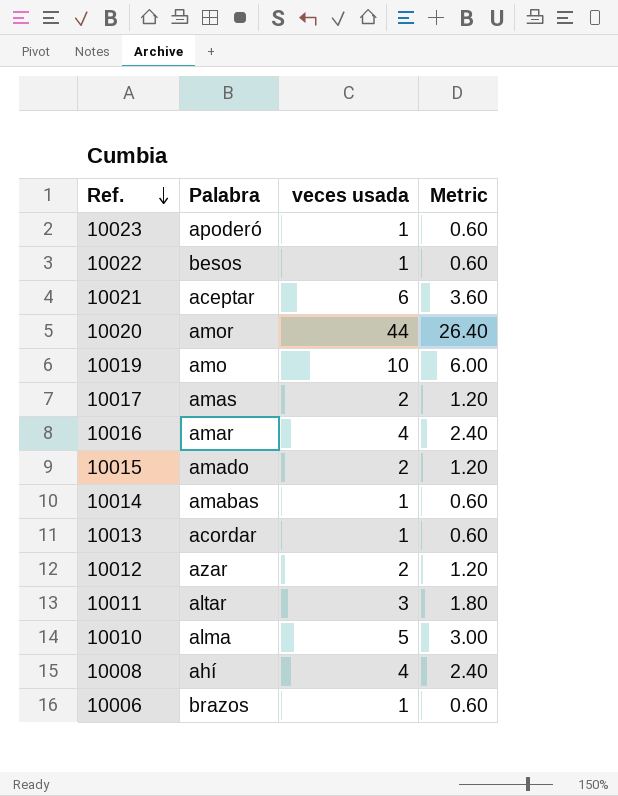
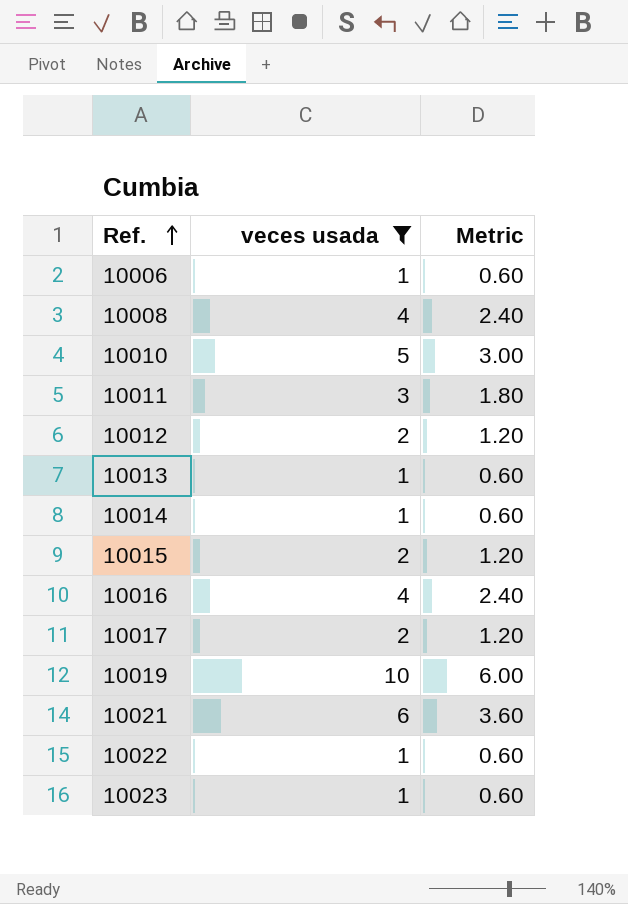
filter: none -> veces usada != 44
row order: Ref. descending -> Ref. ascending
column Palabra | position: 2 -> none

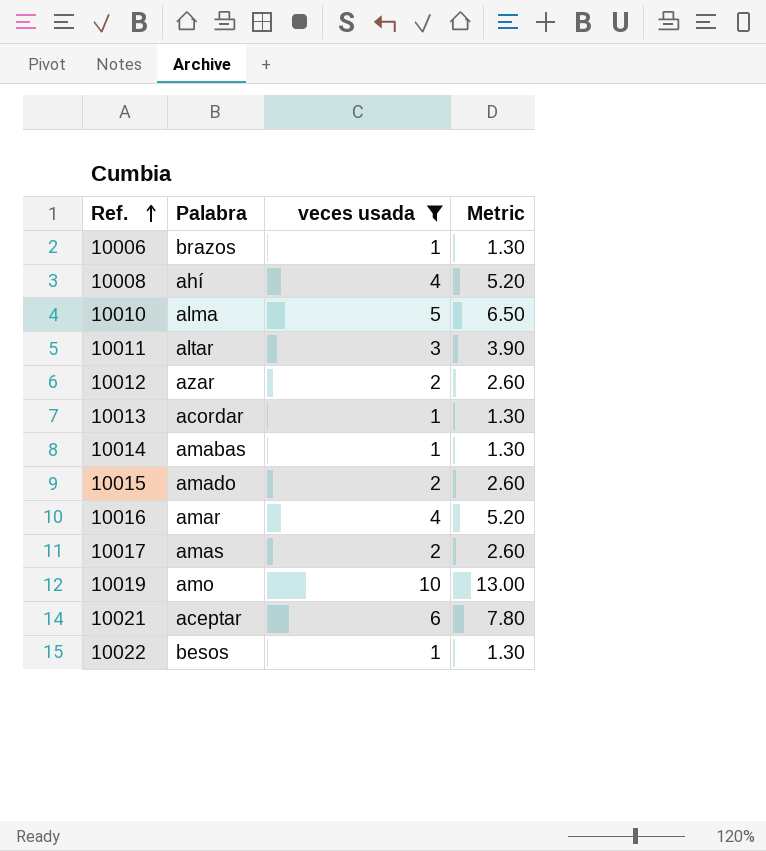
column Palabra | position: none -> 2
column Metric | formula: [veces usada] * 0.6 -> [veces usada] * 1.3
row 10023: 1 | 0.60 -> none

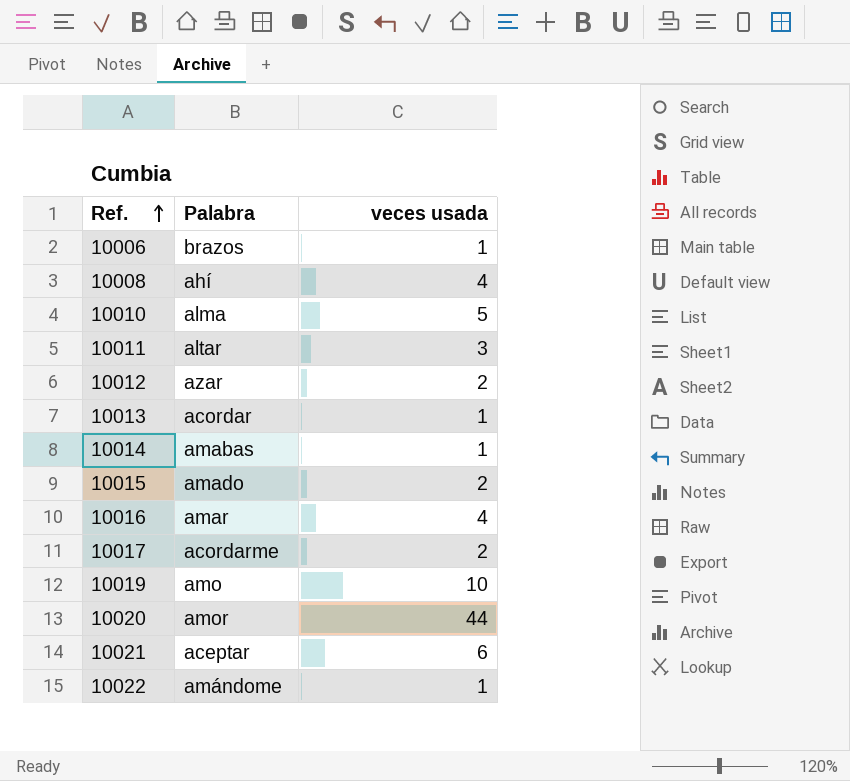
filter: veces usada != 44 -> none
column Metric | formula: [veces usada] * 1.3 -> none
10017 | Palabra: amas -> acordarme
10022 | Palabra: besos -> amándome

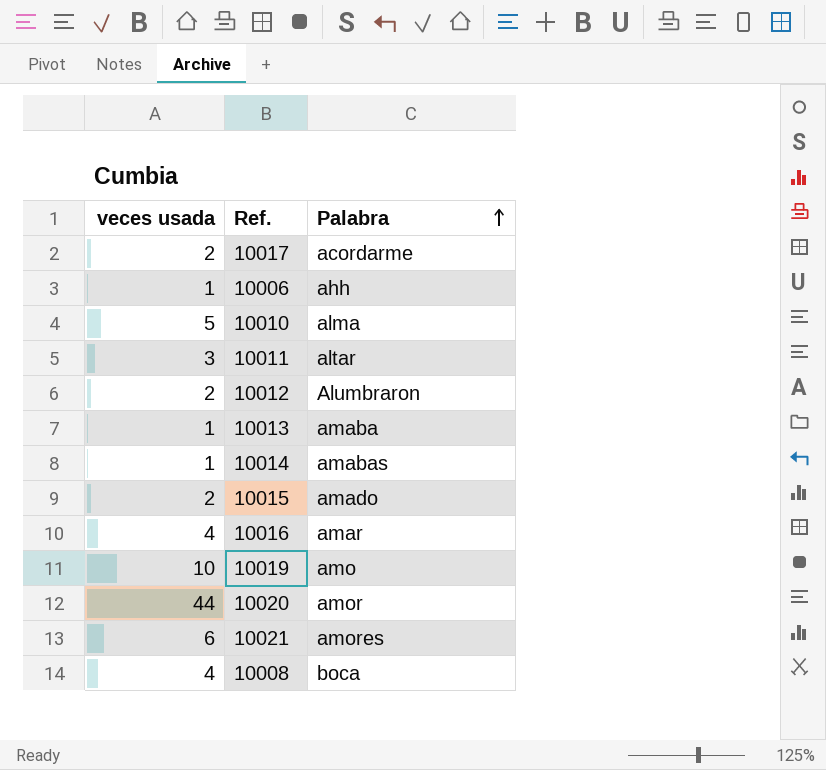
row order: Ref. ascending -> Palabra ascending
column veces usada | position: 3 -> 1
row 10022: amándome | 1 -> none
10006 | Palabra: brazos -> ahh
10012 | Palabra: azar -> Alumbraron
10013 | Palabra: acordar -> amaba
10021 | Palabra: aceptar -> amores
10008 | Palabra: ahí -> boca

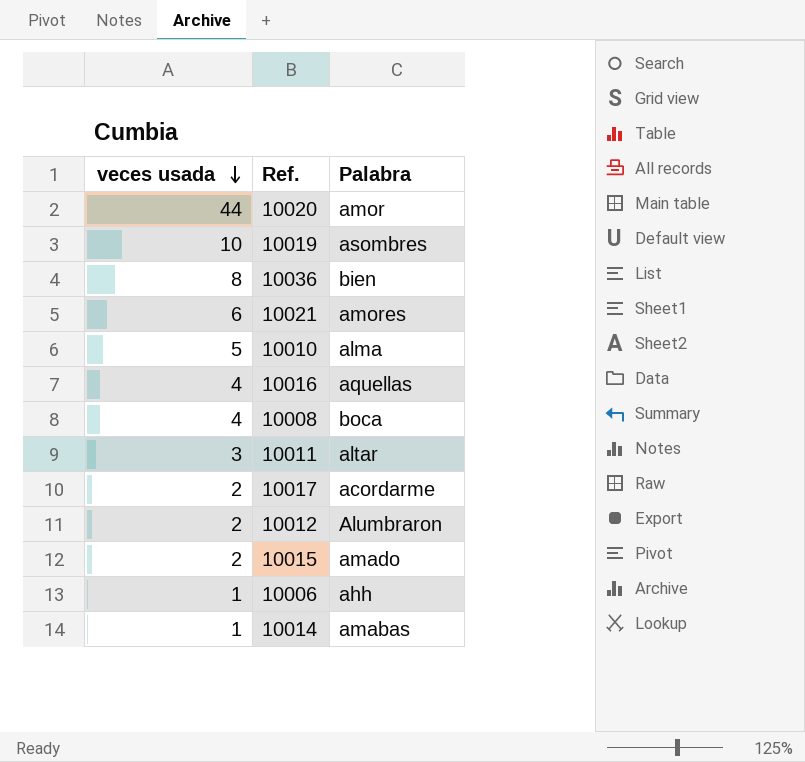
row order: Palabra ascending -> veces usada descending
row 10013: 1 | amaba -> none
10019 | Palabra: amo -> asombres
row 10036: none -> 8 | bien
10016 | Palabra: amar -> aquellas

